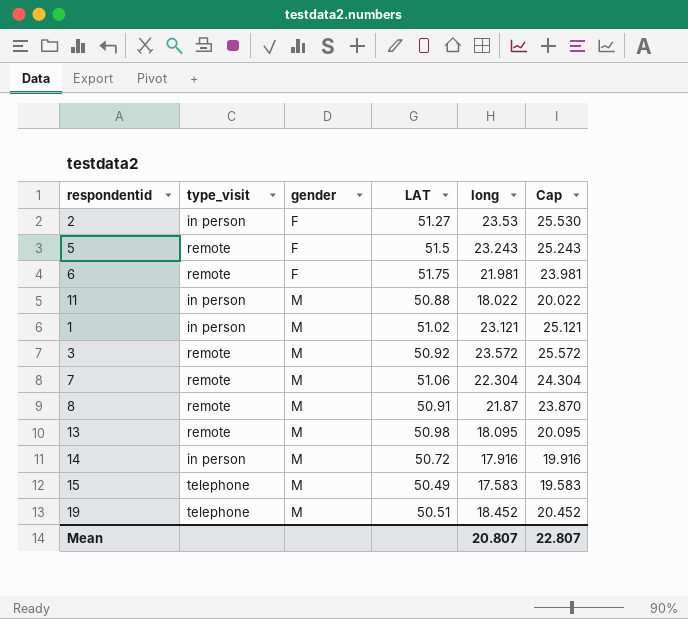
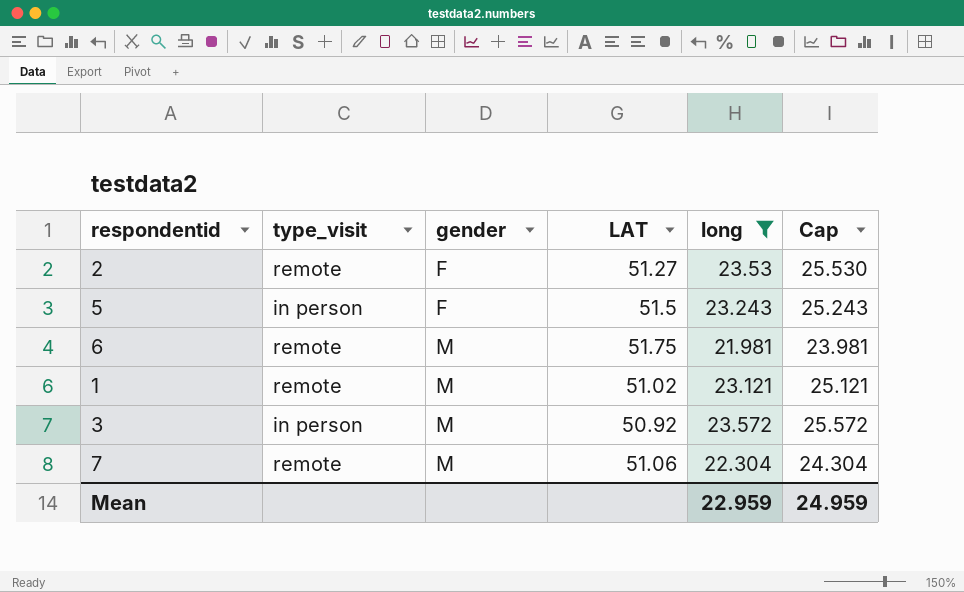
filter: none -> long >= 21.981
2 | type_visit: in person -> remote
5 | type_visit: remote -> in person
6 | gender: F -> M
1 | type_visit: in person -> remote
3 | type_visit: remote -> in person
Mean | long: 20.807 -> 22.959
Mean | Cap: 22.807 -> 24.959

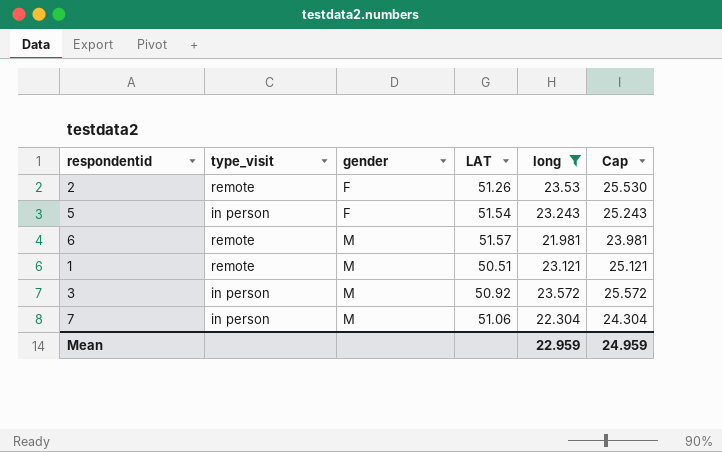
2 | LAT: 51.27 -> 51.26
5 | LAT: 51.5 -> 51.54
6 | LAT: 51.75 -> 51.57
1 | LAT: 51.02 -> 50.51
7 | type_visit: remote -> in person

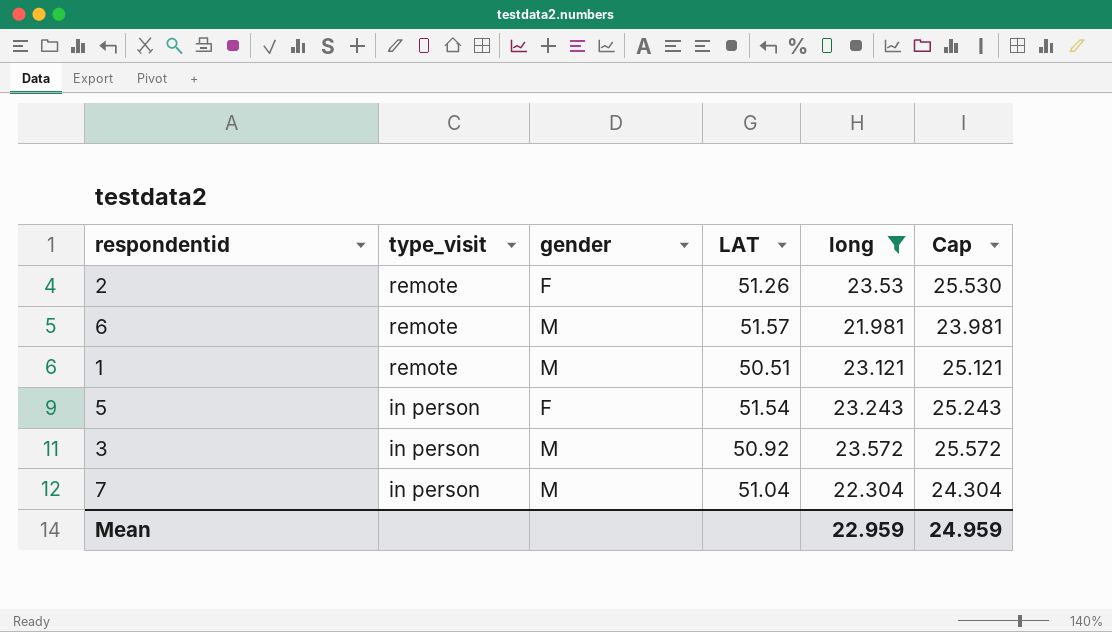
row order: gender ascending -> type_visit descending
7 | LAT: 51.06 -> 51.04

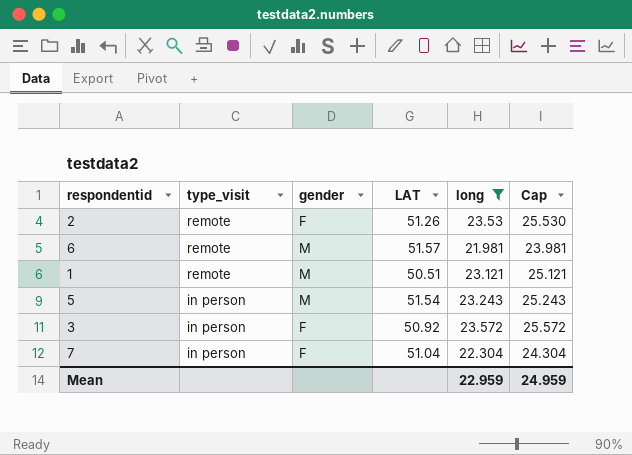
5 | gender: F -> M
3 | gender: M -> F
7 | gender: M -> F

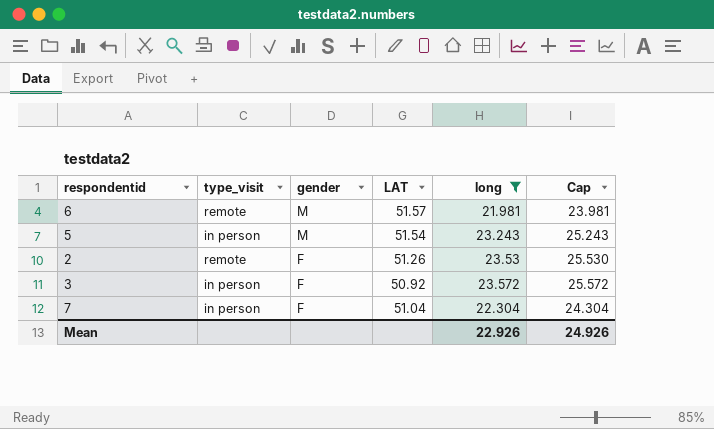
row order: type_visit descending -> gender descending
row 1: remote | M | 50.51 | 23.121 | 25.121 -> none
Mean | long: 22.959 -> 22.926
Mean | Cap: 24.959 -> 24.926

